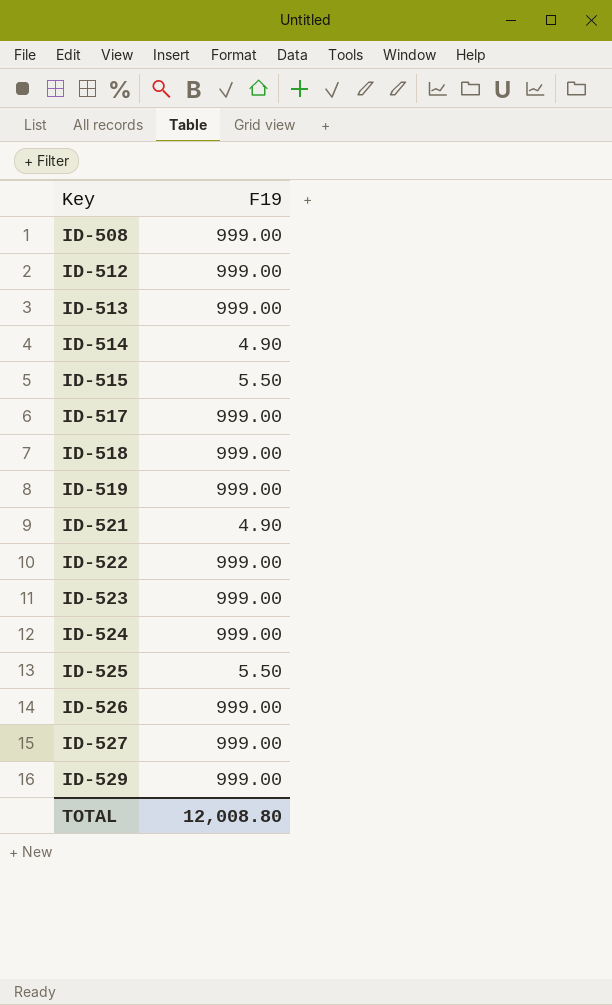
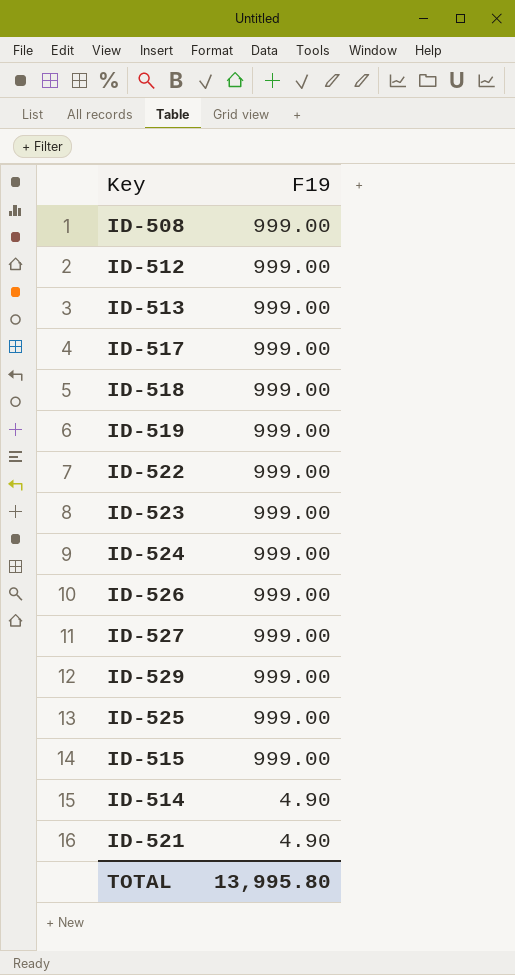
row order: Key ascending -> F19 descending
ID-525 | F19: 5.50 -> 999.00
ID-515 | F19: 5.50 -> 999.00
TOTAL | F19: 12,008.80 -> 13,995.80

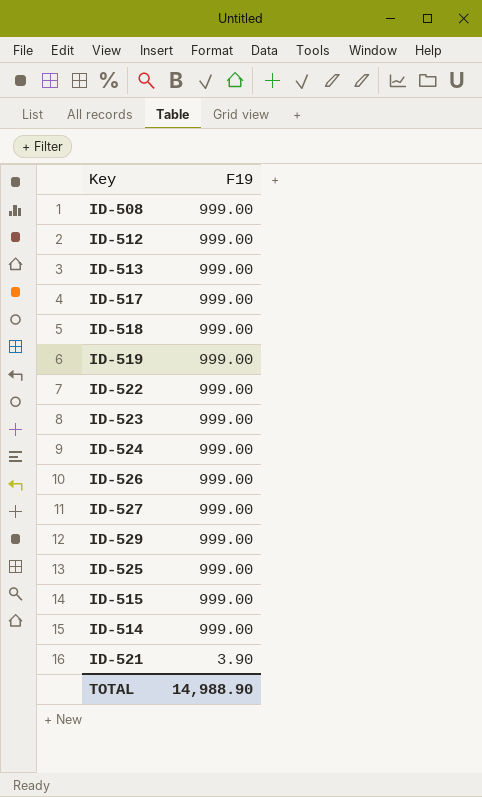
ID-514 | F19: 4.90 -> 999.00
ID-521 | F19: 4.90 -> 3.90
TOTAL | F19: 13,995.80 -> 14,988.90

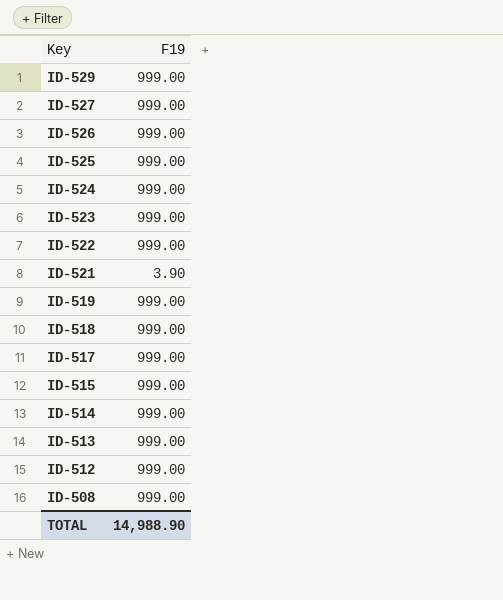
row order: F19 descending -> Key descending

